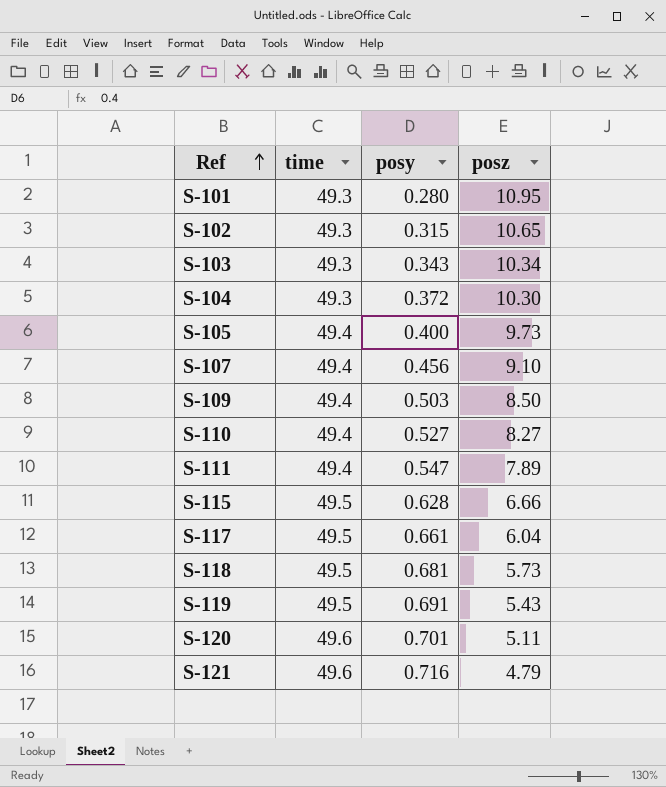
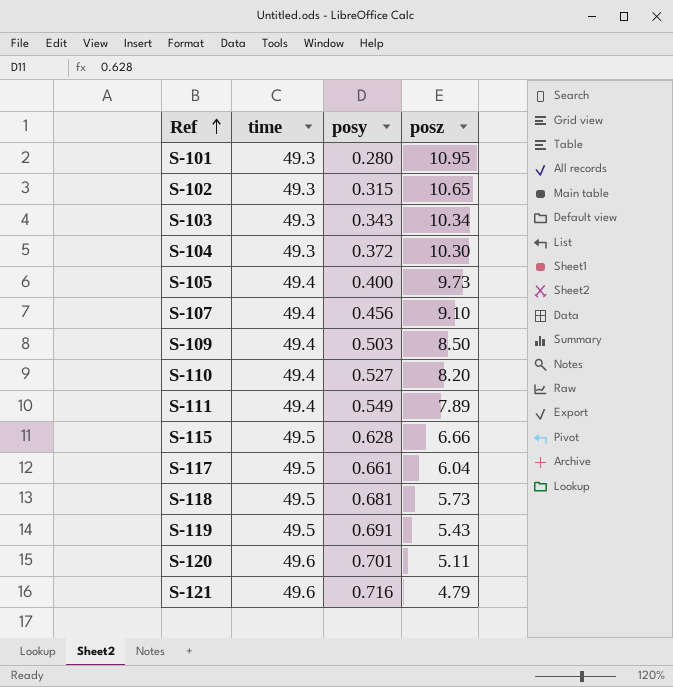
S-110 | posz: 8.27 -> 8.20
S-111 | posy: 0.547 -> 0.549

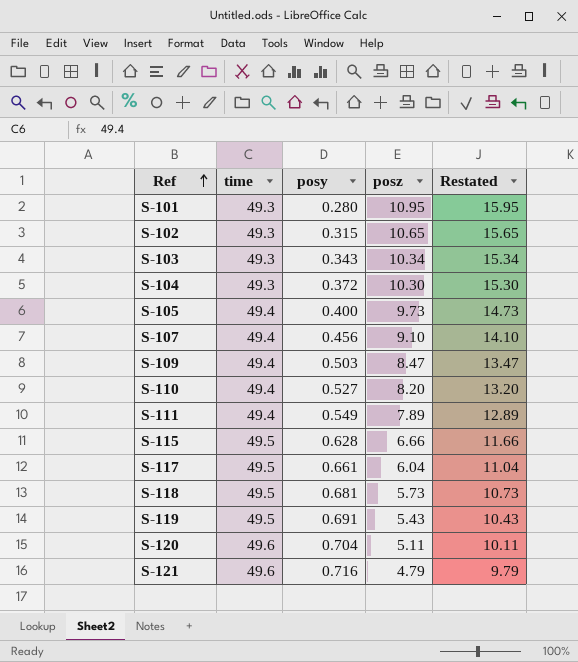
column Restated | formula: none -> [posz] + 5
S-109 | posz: 8.50 -> 8.47
S-120 | posy: 0.701 -> 0.704

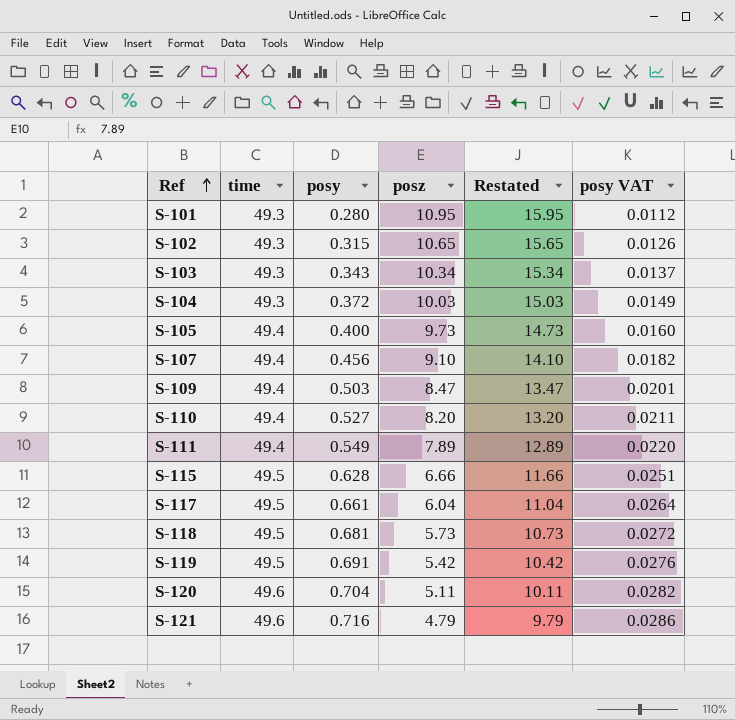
column posy VAT | formula: none -> [posy] * 0.04
S-104 | posz: 10.30 -> 10.03
S-104 | Restated: 15.30 -> 15.03
S-119 | posz: 5.43 -> 5.42
S-119 | Restated: 10.43 -> 10.42

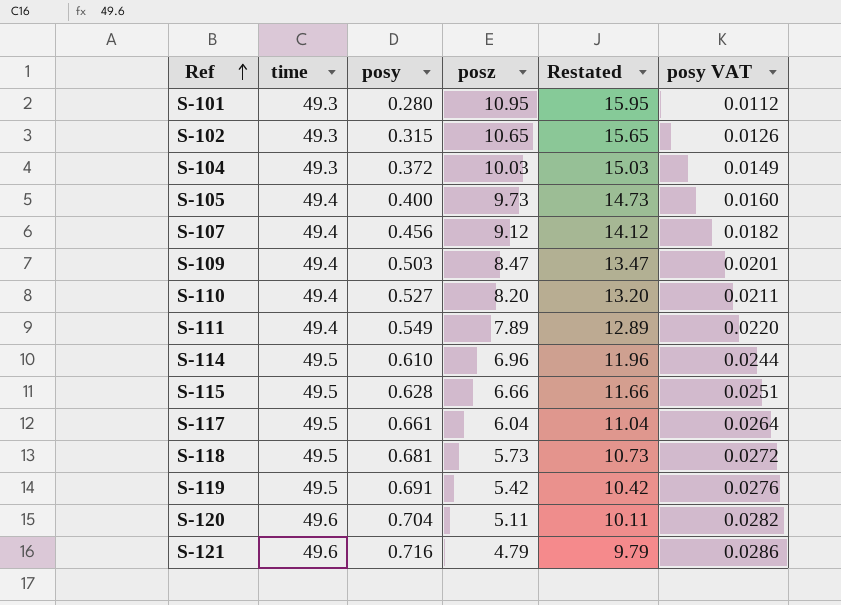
row S-103: 49.3 | 0.343 | 10.34 | 15.34 | 0.0137 -> none
S-107 | posz: 9.10 -> 9.12
S-107 | Restated: 14.10 -> 14.12
row S-114: none -> 49.5 | 0.610 | 6.96 | 11.96 | 0.0244

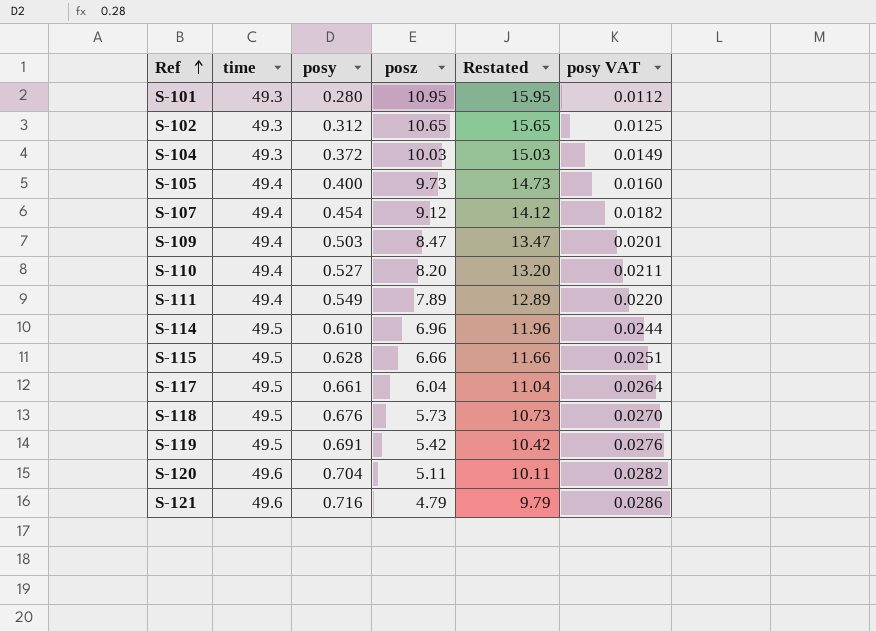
S-102 | posy: 0.315 -> 0.312
S-102 | posy VAT: 0.0126 -> 0.0125
S-107 | posy: 0.456 -> 0.454
S-118 | posy: 0.681 -> 0.676
S-118 | posy VAT: 0.0272 -> 0.0270

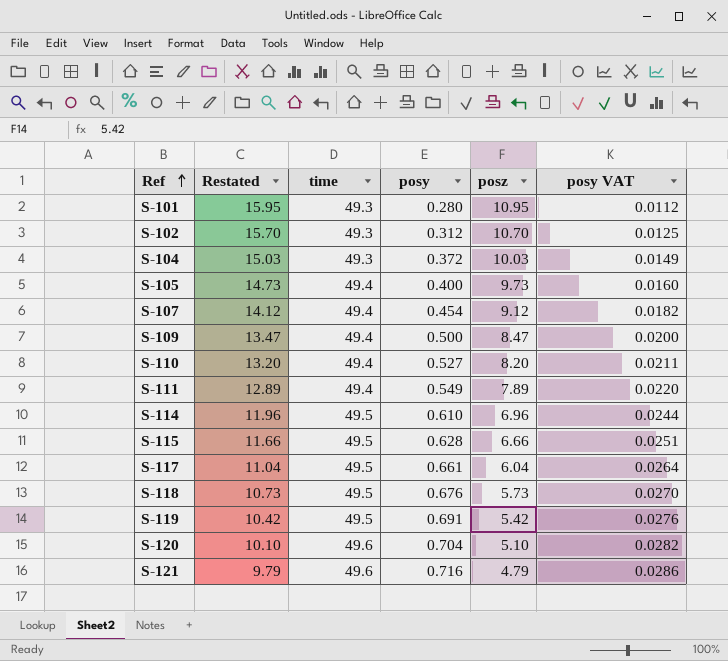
column Restated | position: 5 -> 2
S-102 | Restated: 15.65 -> 15.70
S-102 | posz: 10.65 -> 10.70
S-109 | posy: 0.503 -> 0.500
S-109 | posy VAT: 0.0201 -> 0.0200
S-120 | Restated: 10.11 -> 10.10
S-120 | posz: 5.11 -> 5.10

